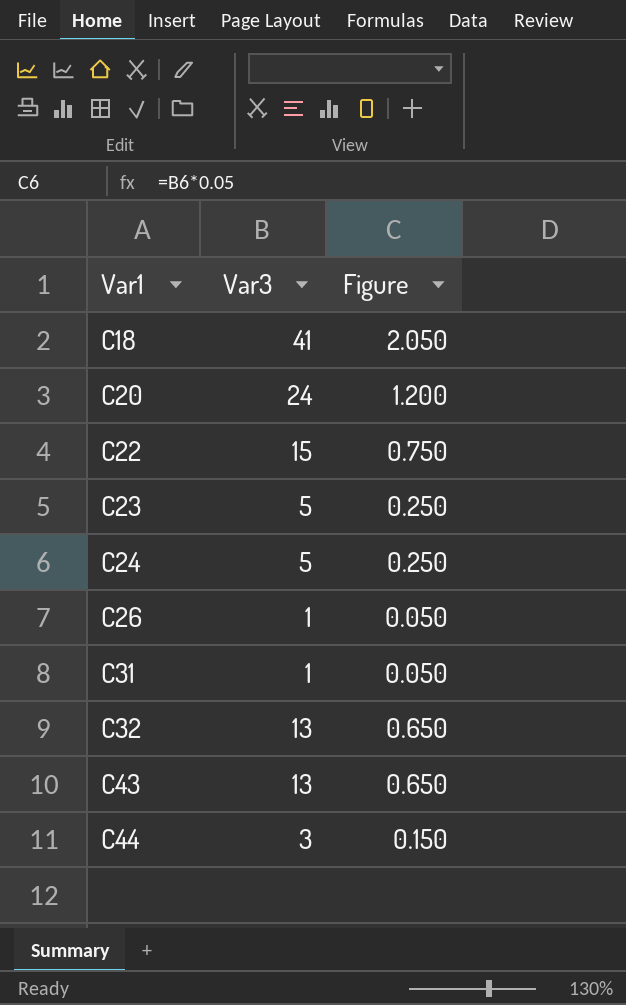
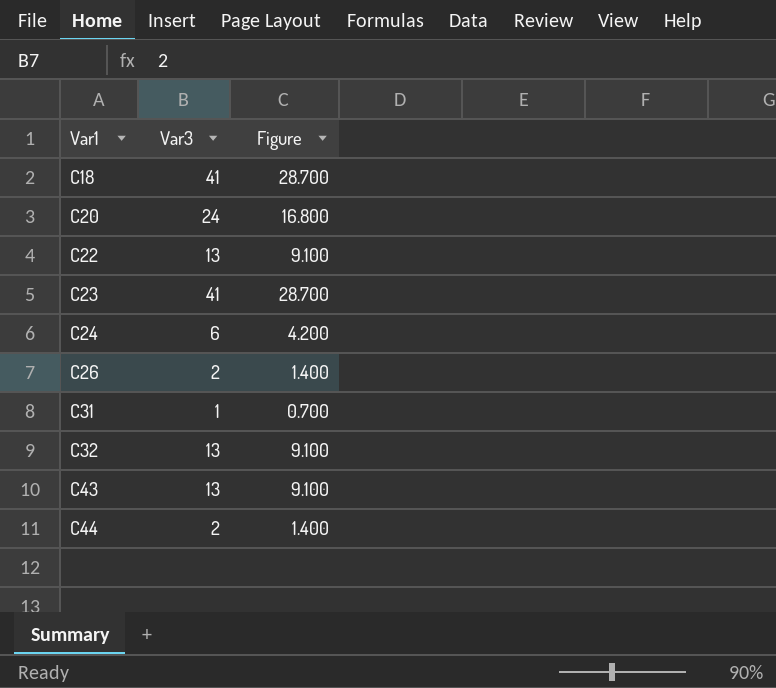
column Figure | formula: [Var3] * 0.05 -> [Var3] * 0.7
C22 | Var3: 15 -> 13
C23 | Var3: 5 -> 41
C24 | Var3: 5 -> 6
C26 | Var3: 1 -> 2
C44 | Var3: 3 -> 2

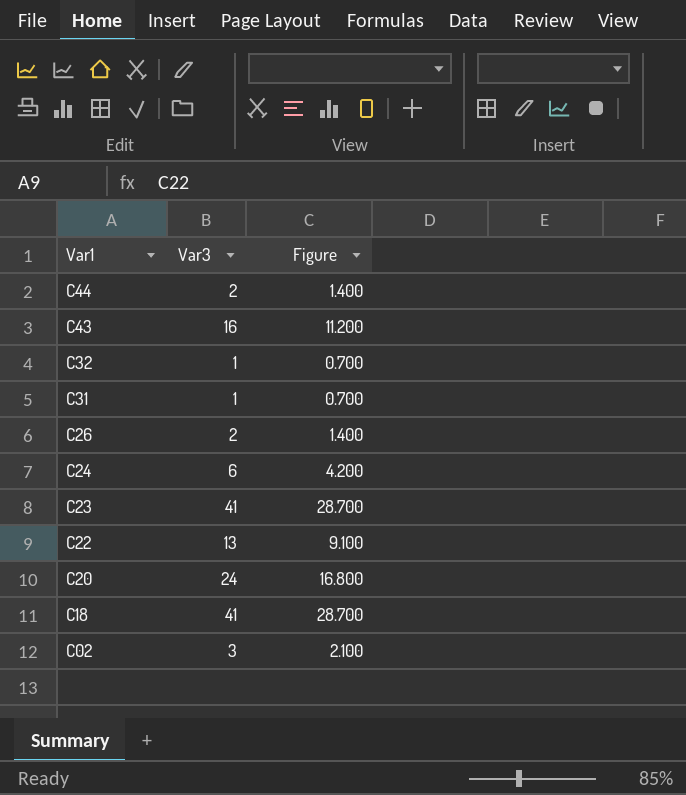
row order: Var1 ascending -> Var1 descending
C43 | Var3: 13 -> 16
C43 | Figure: 9.100 -> 11.200
C32 | Var3: 13 -> 1
C32 | Figure: 9.100 -> 0.700
row C02: none -> 3 | 2.100

